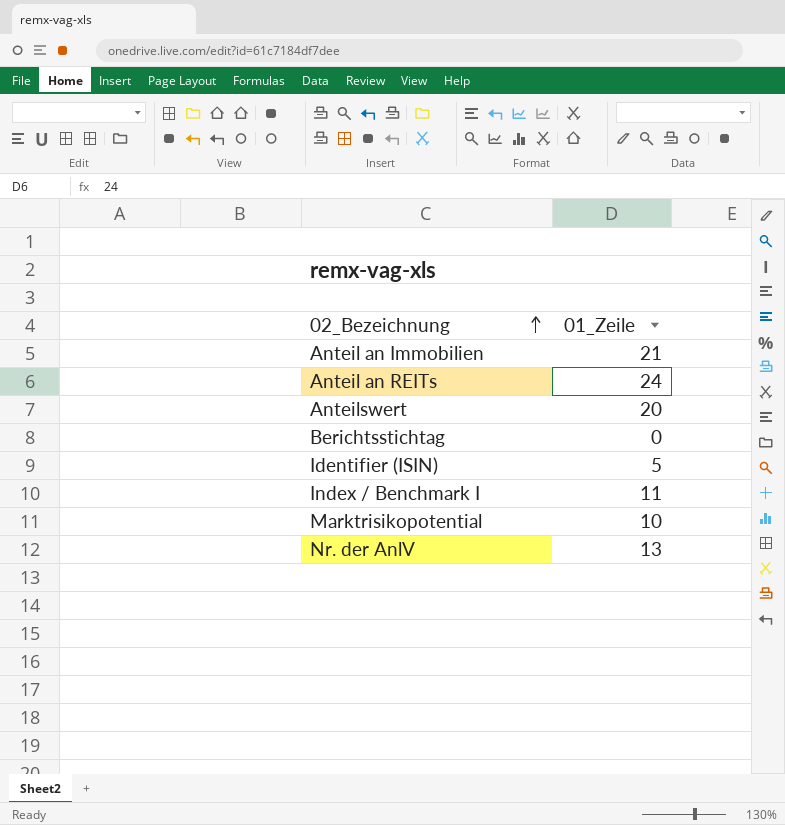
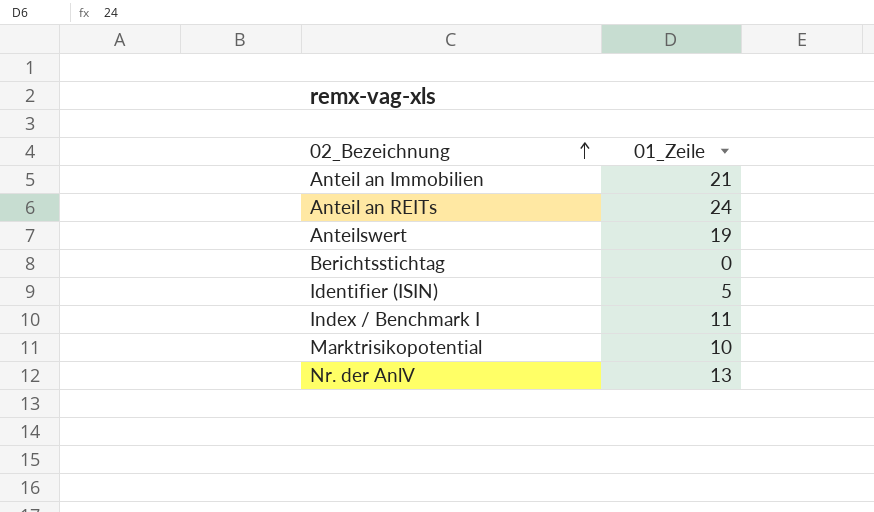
Anteilswert | 01_Zeile: 20 -> 19

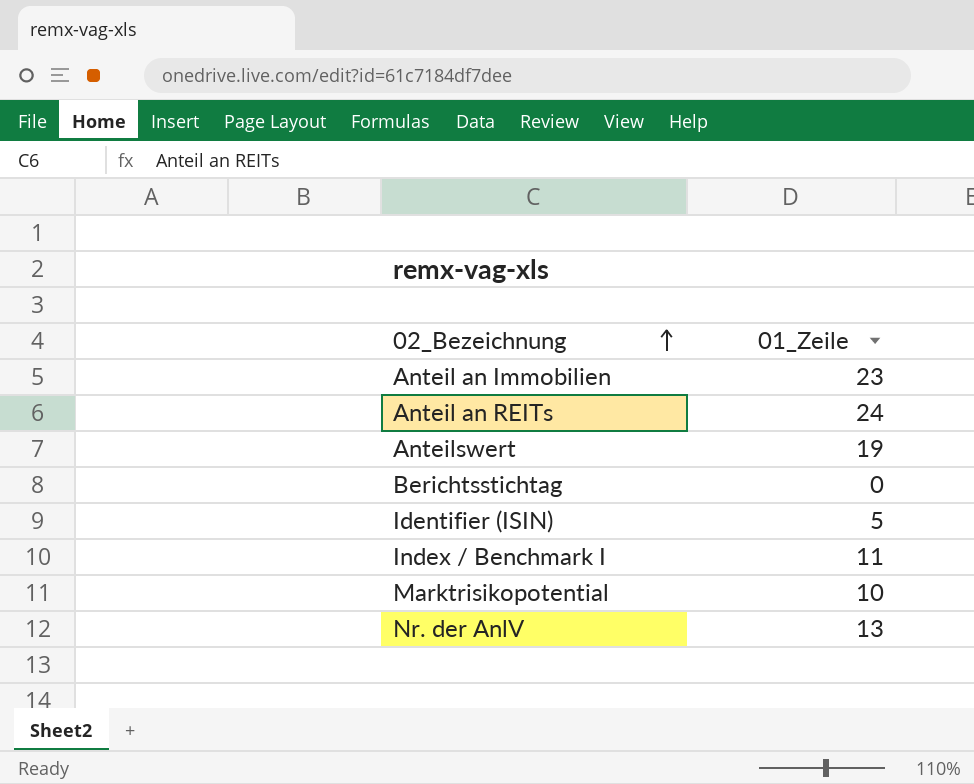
Anteil an Immobilien | 01_Zeile: 21 -> 23

